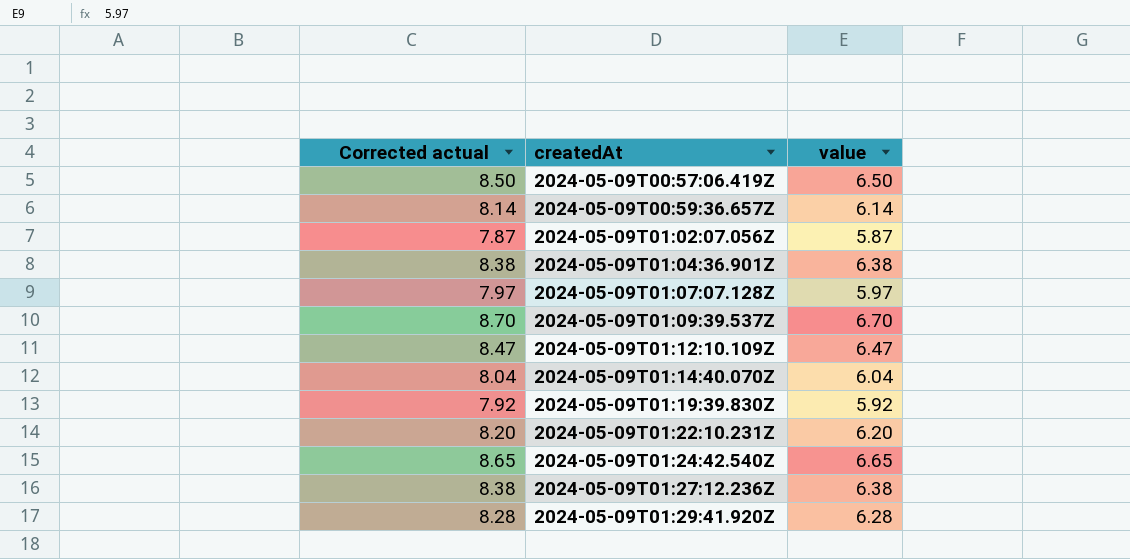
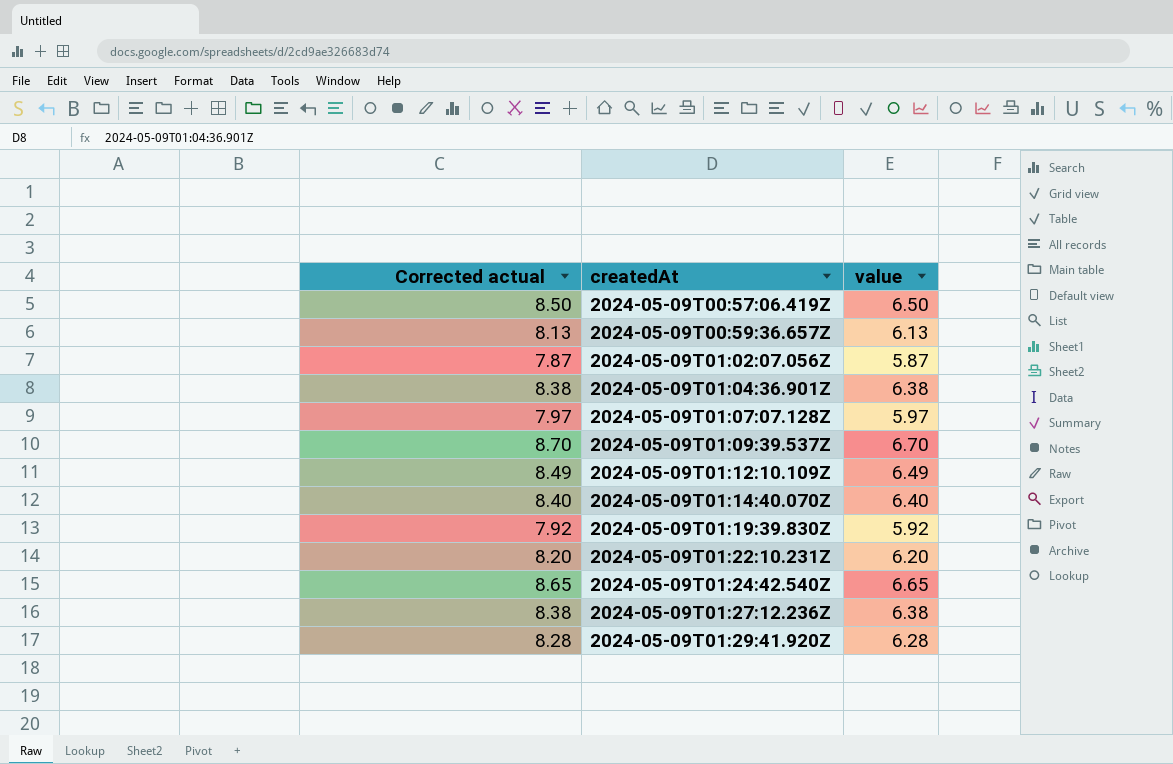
2024-05-09T00:59:36.657Z | Corrected actual: 8.14 -> 8.13
2024-05-09T00:59:36.657Z | value: 6.14 -> 6.13
2024-05-09T01:12:10.109Z | Corrected actual: 8.47 -> 8.49
2024-05-09T01:12:10.109Z | value: 6.47 -> 6.49
2024-05-09T01:14:40.070Z | Corrected actual: 8.04 -> 8.40
2024-05-09T01:14:40.070Z | value: 6.04 -> 6.40

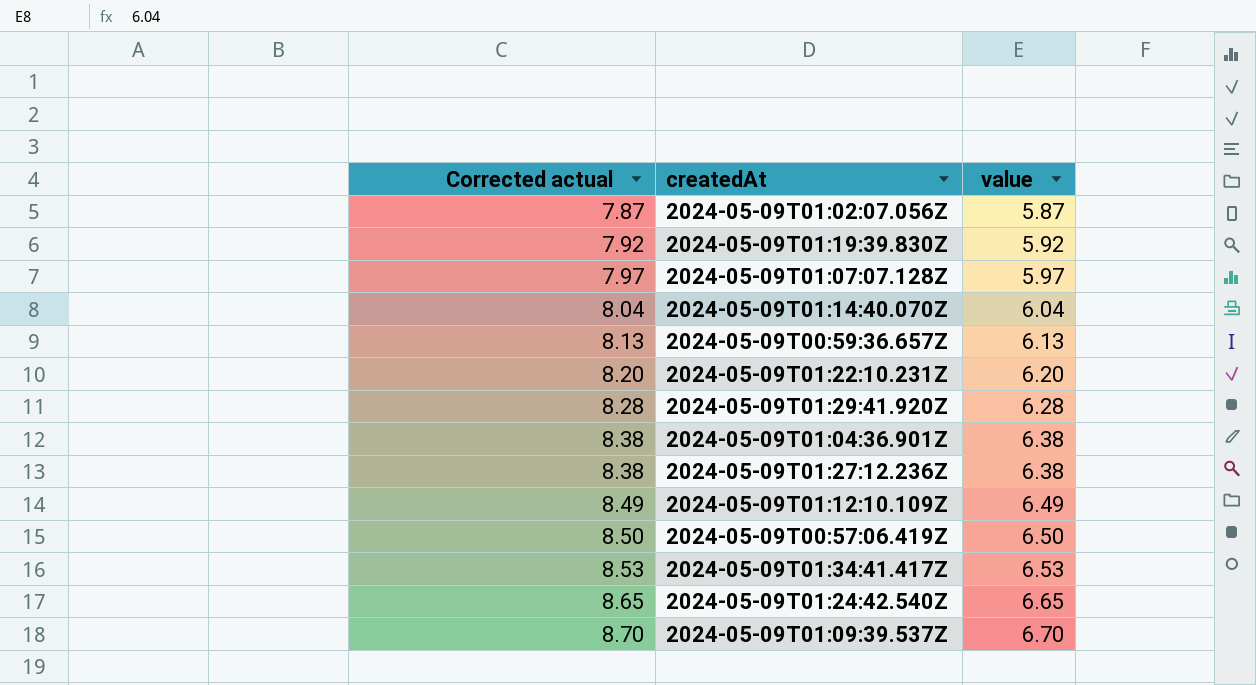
row order: createdAt ascending -> Corrected actual ascending
2024-05-09T01:14:40.070Z | Corrected actual: 8.40 -> 8.04
2024-05-09T01:14:40.070Z | value: 6.40 -> 6.04
row 2024-05-09T01:34:41.417Z: none -> 8.53 | 6.53

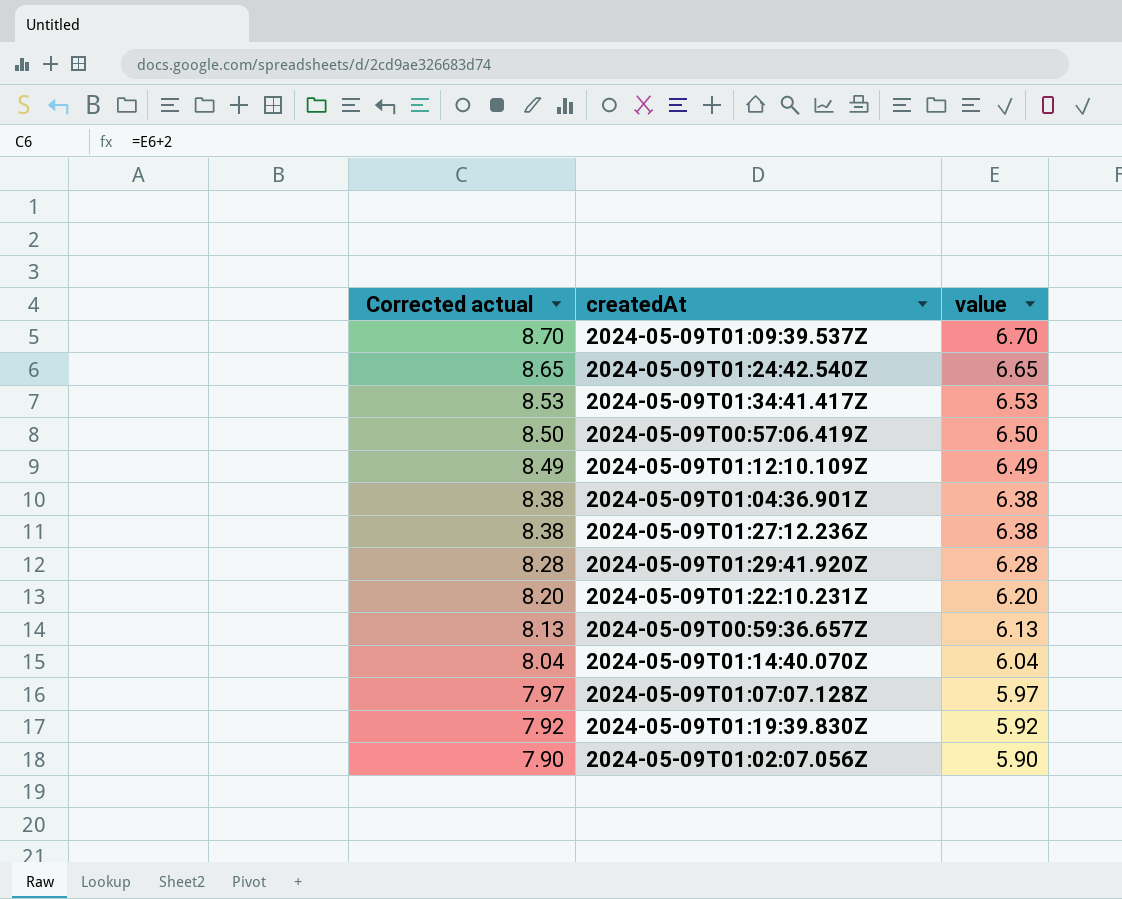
row order: Corrected actual ascending -> Corrected actual descending
2024-05-09T01:02:07.056Z | Corrected actual: 7.87 -> 7.90
2024-05-09T01:02:07.056Z | value: 5.87 -> 5.90

